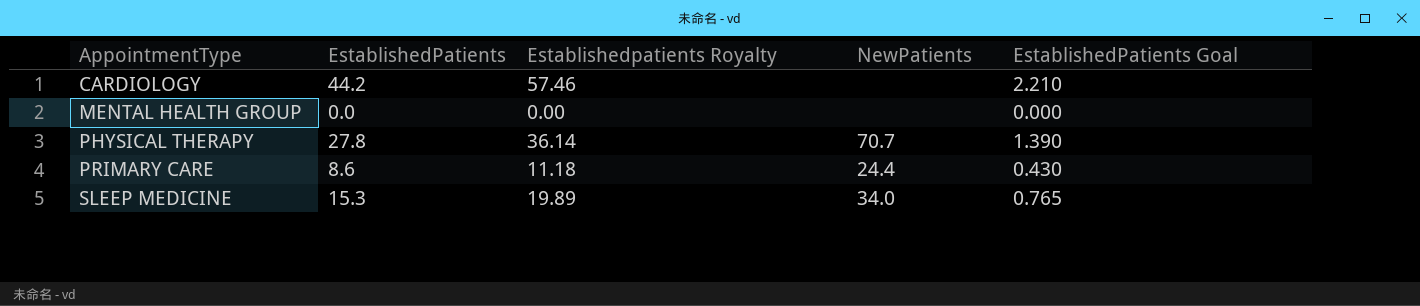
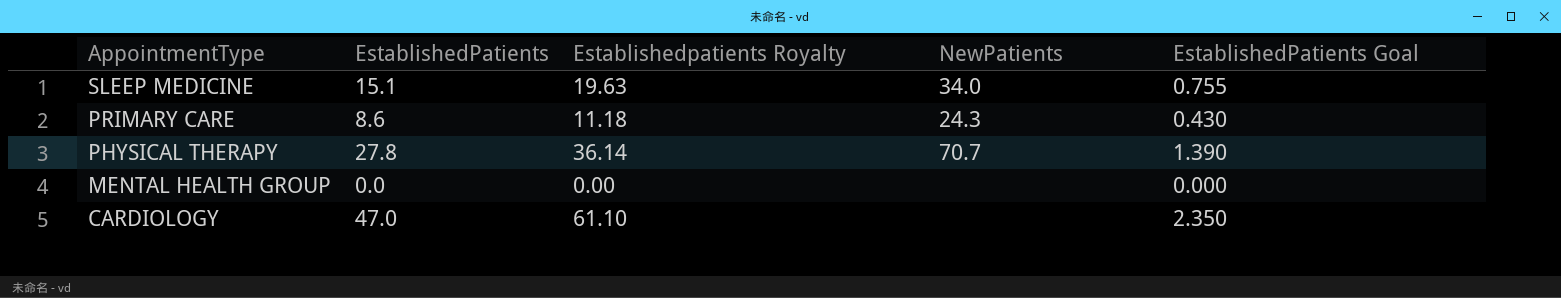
row order: AppointmentType ascending -> AppointmentType descending
SLEEP MEDICINE | EstablishedPatients: 15.3 -> 15.1
SLEEP MEDICINE | Establishedpatients Royalty: 19.89 -> 19.63
SLEEP MEDICINE | EstablishedPatients Goal: 0.765 -> 0.755
PRIMARY CARE | NewPatients: 24.4 -> 24.3
CARDIOLOGY | EstablishedPatients: 44.2 -> 47.0
CARDIOLOGY | Establishedpatients Royalty: 57.46 -> 61.10
CARDIOLOGY | EstablishedPatients Goal: 2.210 -> 2.350

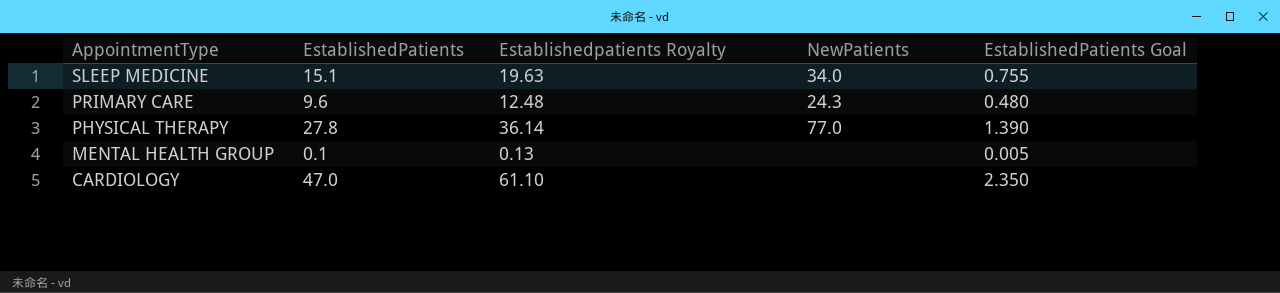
PRIMARY CARE | EstablishedPatients: 8.6 -> 9.6
PRIMARY CARE | Establishedpatients Royalty: 11.18 -> 12.48
PRIMARY CARE | EstablishedPatients Goal: 0.430 -> 0.480
PHYSICAL THERAPY | NewPatients: 70.7 -> 77.0
MENTAL HEALTH GROUP | EstablishedPatients: 0.0 -> 0.1
MENTAL HEALTH GROUP | Establishedpatients Royalty: 0.00 -> 0.13
MENTAL HEALTH GROUP | EstablishedPatients Goal: 0.000 -> 0.005

